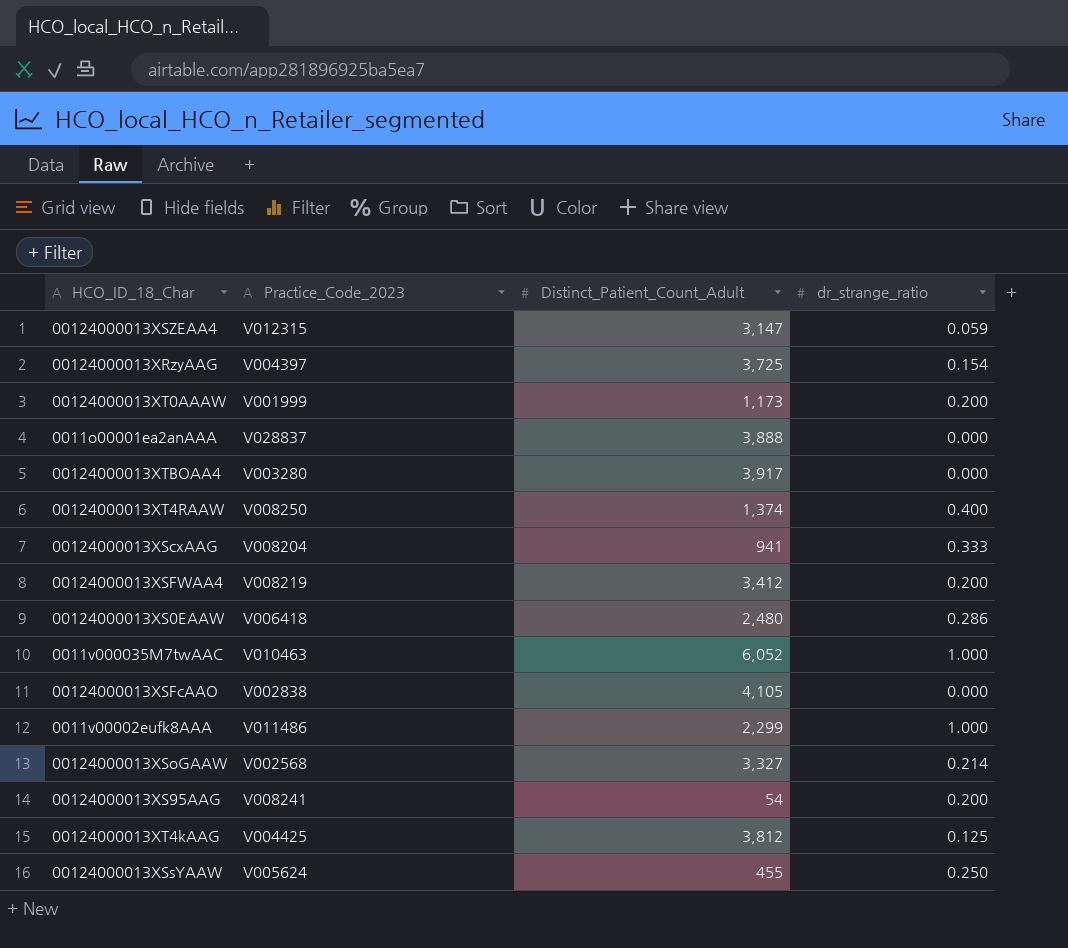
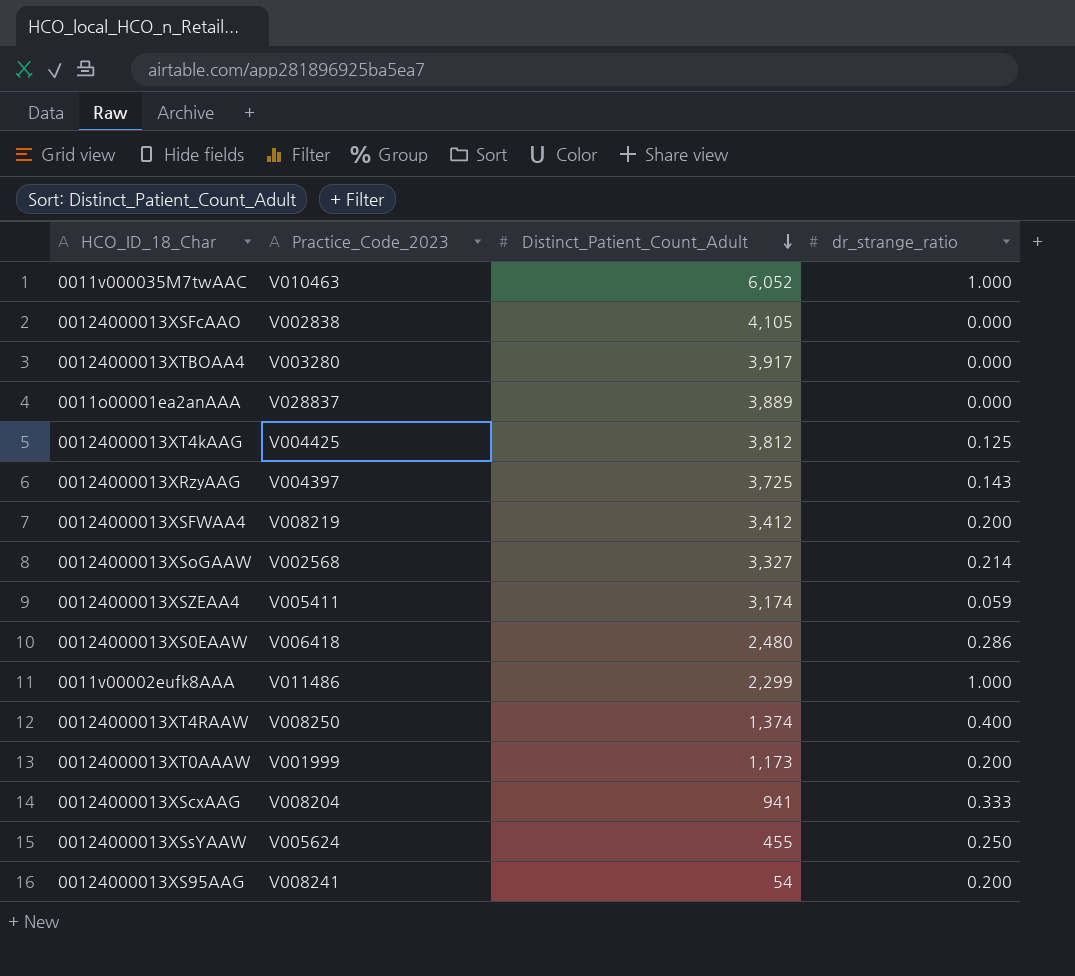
row order: none -> Distinct_Patient_Count_Adult descending
0011o00001ea2anAAA | Distinct_Patient_Count_Adult: 3,888 -> 3,889
00124000013XRzyAAG | dr_strange_ratio: 0.154 -> 0.143
00124000013XSZEAA4 | Practice_Code_2023: V012315 -> V005411
00124000013XSZEAA4 | Distinct_Patient_Count_Adult: 3,147 -> 3,174

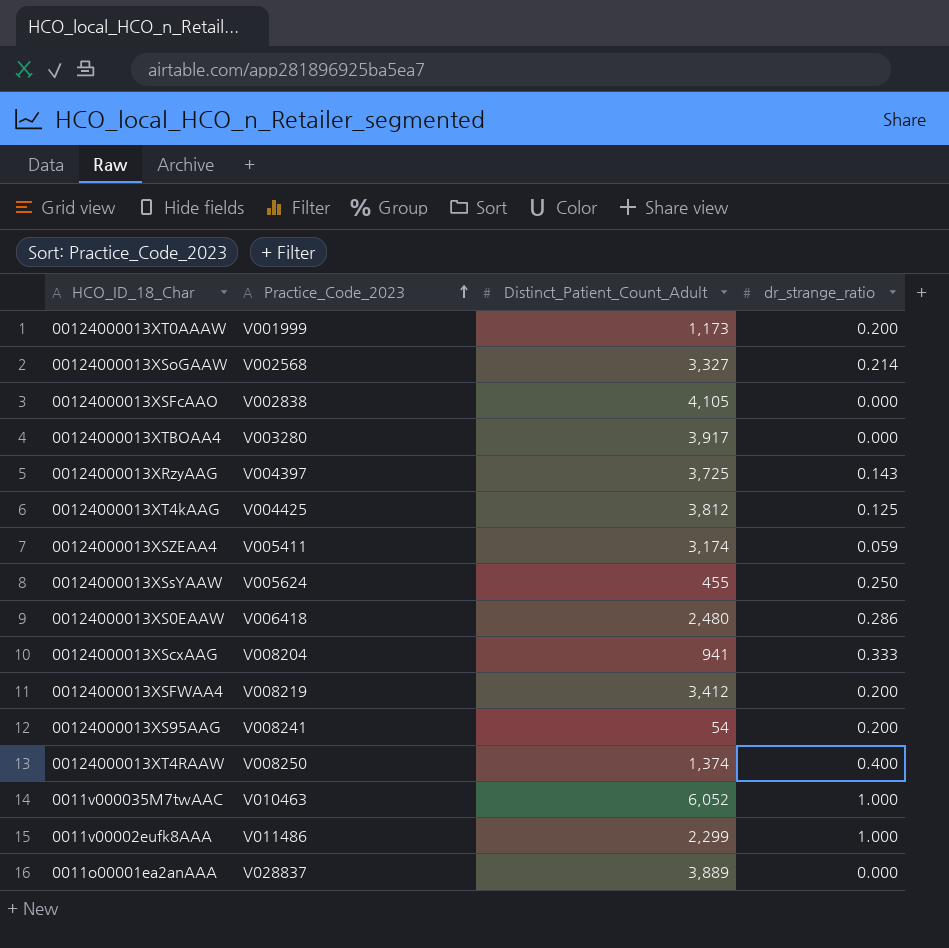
row order: Distinct_Patient_Count_Adult descending -> Practice_Code_2023 ascending

